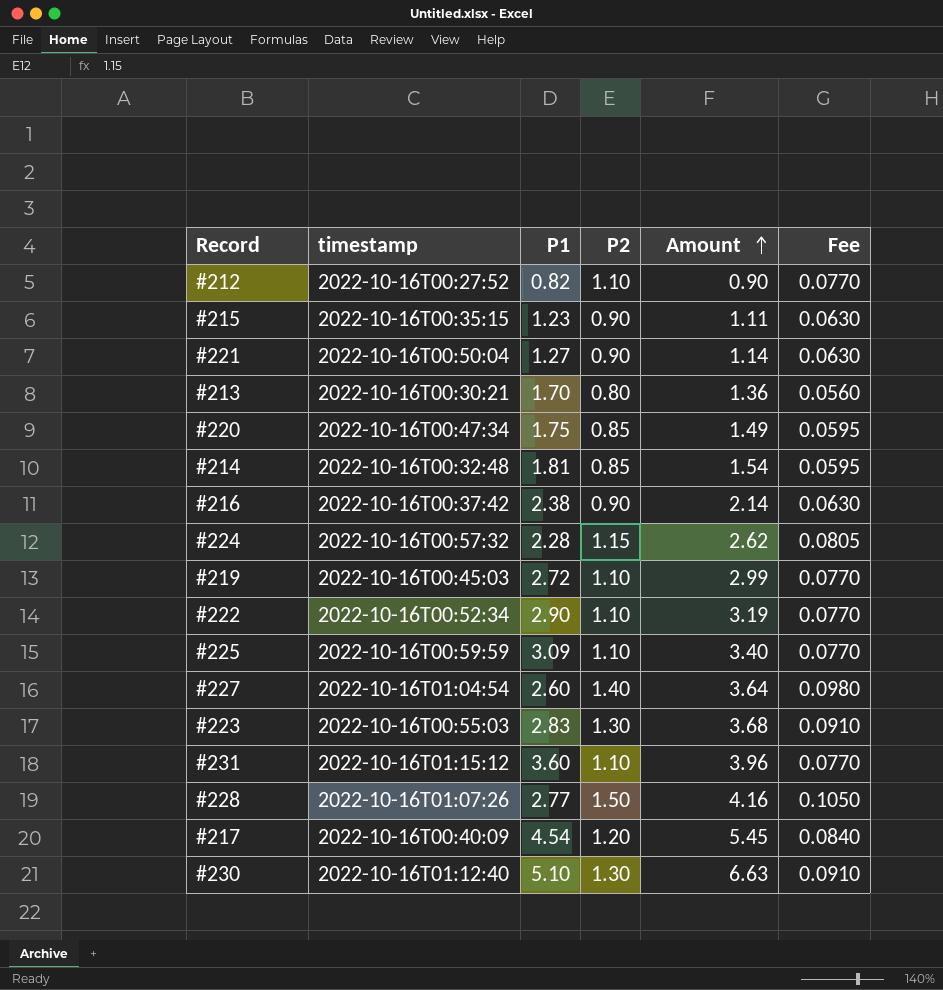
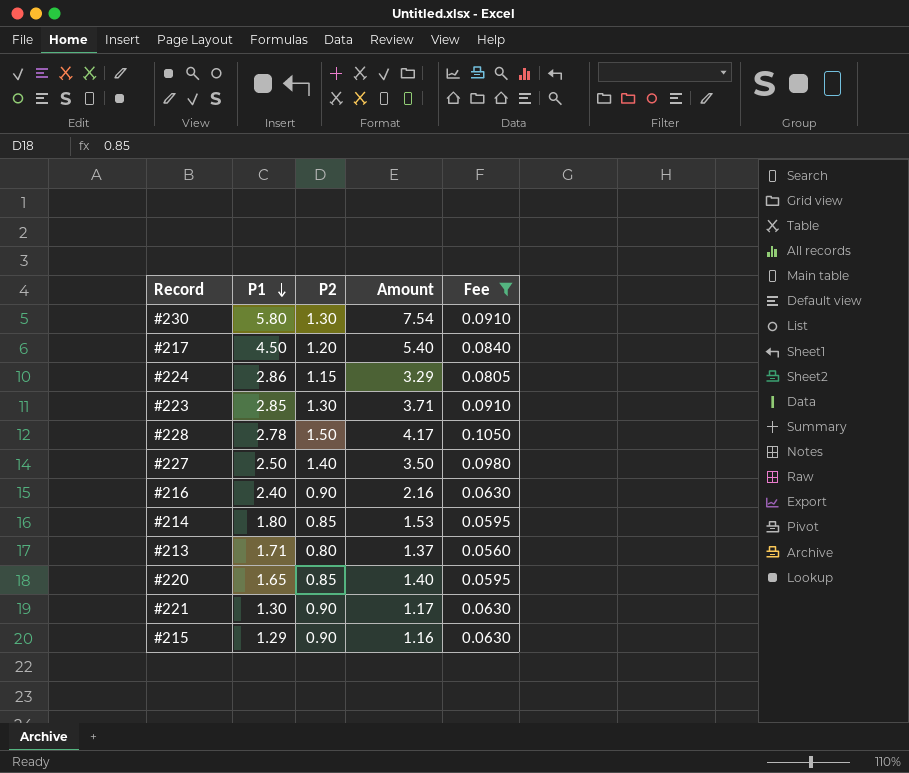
filter: none -> Fee != 0.0770
row order: Amount ascending -> P1 descending
column timestamp | position: 2 -> none
#230 | P1: 5.10 -> 5.80
#230 | Amount: 6.63 -> 7.54
#217 | P1: 4.54 -> 4.50
#217 | Amount: 5.45 -> 5.40
#224 | P1: 2.28 -> 2.86
#224 | Amount: 2.62 -> 3.29
#223 | P1: 2.83 -> 2.85
#223 | Amount: 3.68 -> 3.71
#228 | P1: 2.77 -> 2.78
#228 | Amount: 4.16 -> 4.17
#227 | P1: 2.60 -> 2.50
#227 | Amount: 3.64 -> 3.50
#216 | P1: 2.38 -> 2.40
#216 | Amount: 2.14 -> 2.16
#214 | P1: 1.81 -> 1.80
#214 | Amount: 1.54 -> 1.53
#213 | P1: 1.70 -> 1.71
#213 | Amount: 1.36 -> 1.37
#220 | P1: 1.75 -> 1.65
#220 | Amount: 1.49 -> 1.40
#221 | P1: 1.27 -> 1.30
#221 | Amount: 1.14 -> 1.17
#215 | P1: 1.23 -> 1.29
#215 | Amount: 1.11 -> 1.16

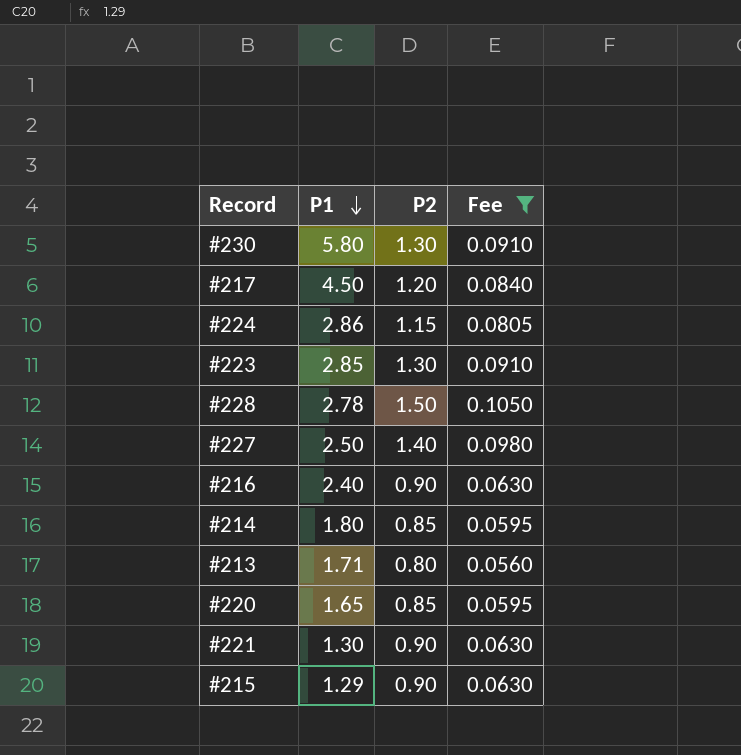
column Amount | formula: [P1] * [P2] -> none

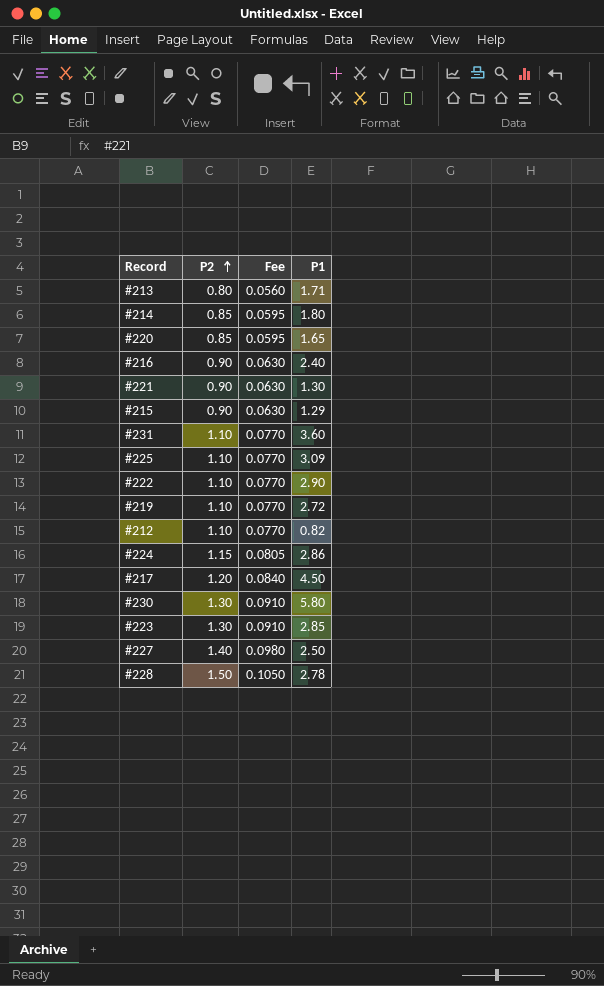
filter: Fee != 0.0770 -> none
row order: P1 descending -> P2 ascending
column P1 | position: 2 -> 4

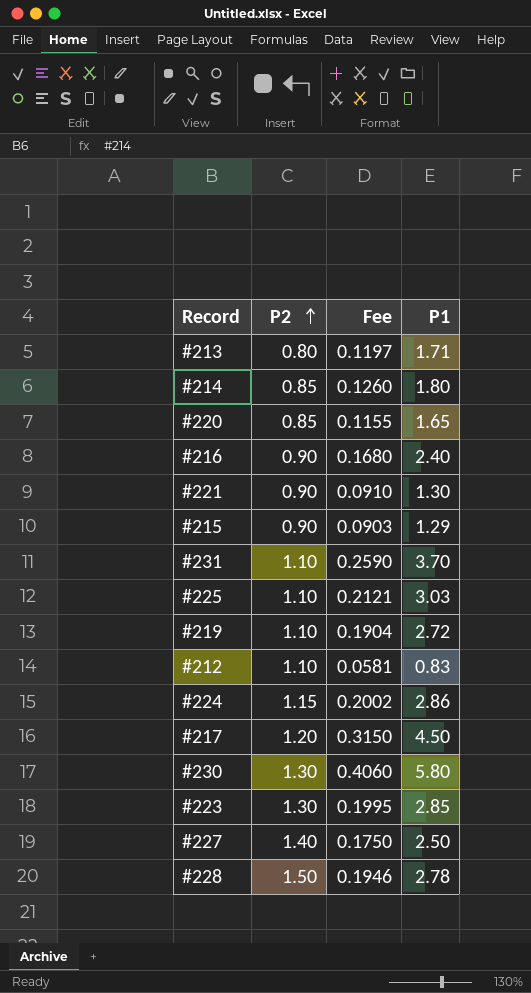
column Fee | formula: [P2] * 0.07 -> [P1] * 0.07
row #222: 1.10 | 0.0770 | 2.90 -> none
#231 | P1: 3.60 -> 3.70
#225 | P1: 3.09 -> 3.03
#212 | P1: 0.82 -> 0.83

